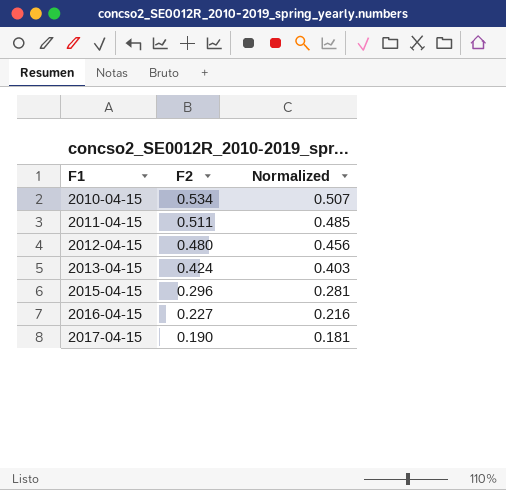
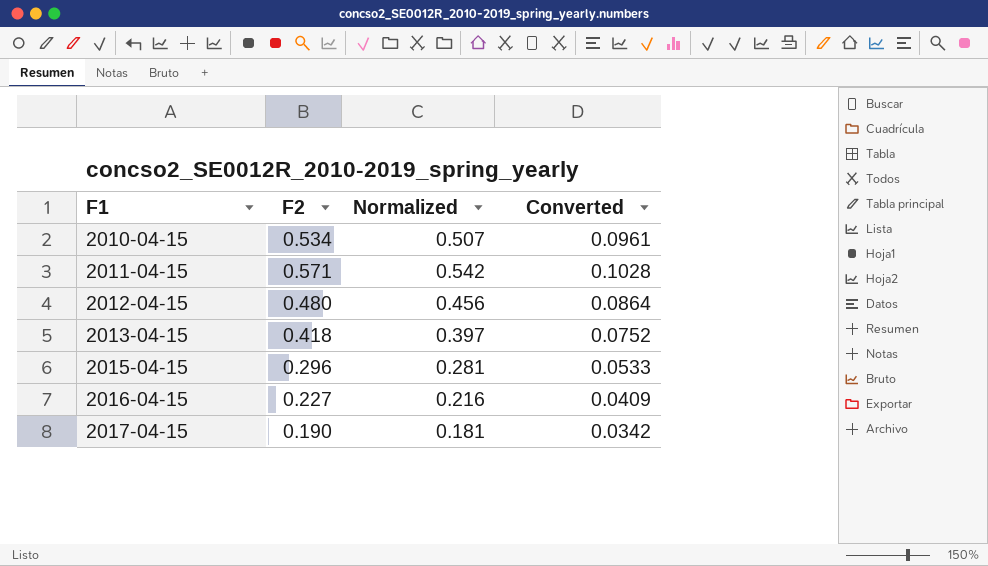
column Converted | formula: none -> [F2] * 0.18
2011-04-15 | F2: 0.511 -> 0.571
2011-04-15 | Normalized: 0.485 -> 0.542
2013-04-15 | F2: 0.424 -> 0.418
2013-04-15 | Normalized: 0.403 -> 0.397

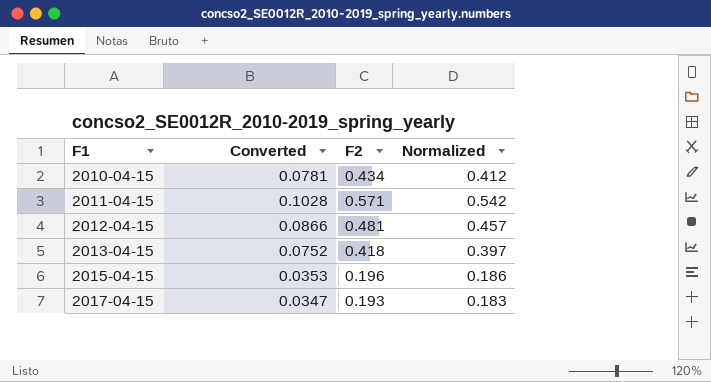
column Converted | position: 4 -> 2
row 2016-04-15: 0.227 | 0.216 | 0.0409 -> none
2010-04-15 | Converted: 0.0961 -> 0.0781
2010-04-15 | F2: 0.534 -> 0.434
2010-04-15 | Normalized: 0.507 -> 0.412
2012-04-15 | Converted: 0.0864 -> 0.0866
2012-04-15 | F2: 0.480 -> 0.481
2012-04-15 | Normalized: 0.456 -> 0.457
2015-04-15 | Converted: 0.0533 -> 0.0353
2015-04-15 | F2: 0.296 -> 0.196
2015-04-15 | Normalized: 0.281 -> 0.186
2017-04-15 | Converted: 0.0342 -> 0.0347
2017-04-15 | F2: 0.190 -> 0.193
2017-04-15 | Normalized: 0.181 -> 0.183

